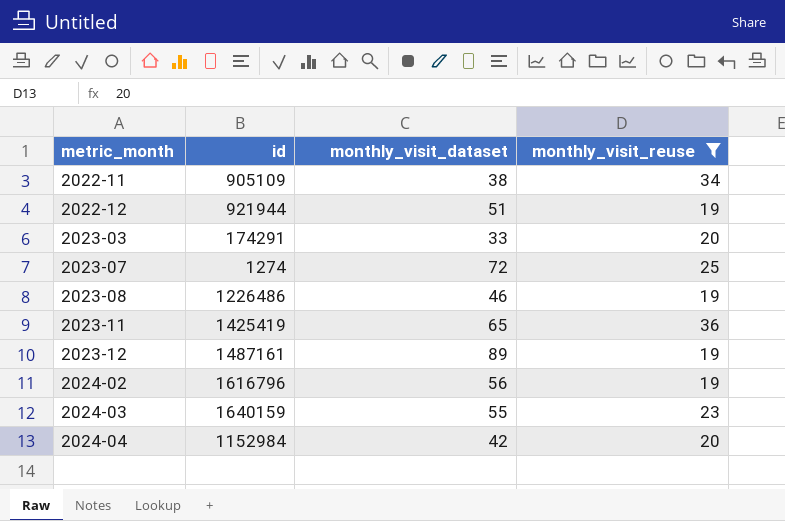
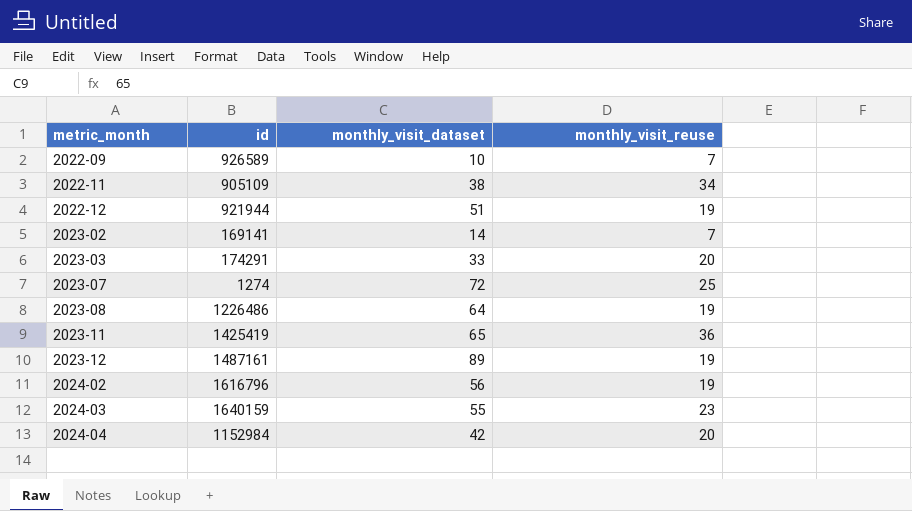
filter: monthly_visit_reuse != 7 -> none
2023-08 | monthly_visit_dataset: 46 -> 64

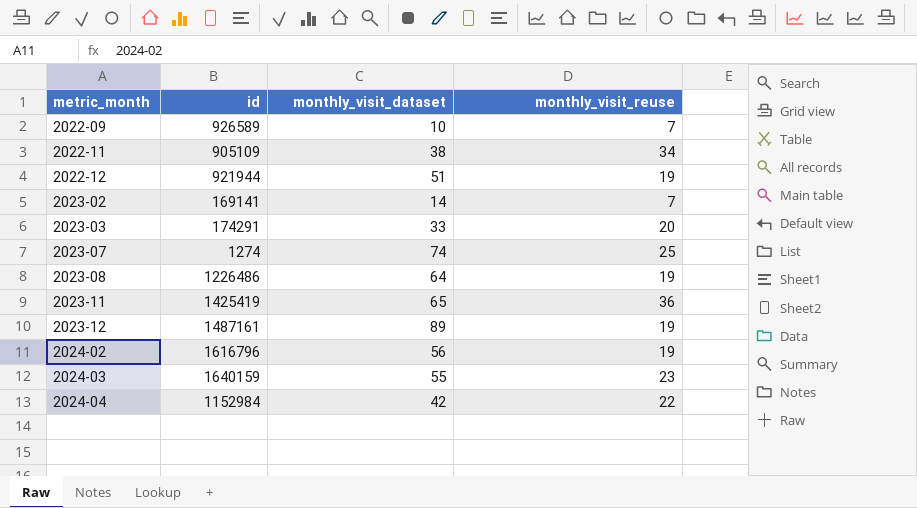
2023-07 | monthly_visit_dataset: 72 -> 74
2024-04 | monthly_visit_reuse: 20 -> 22

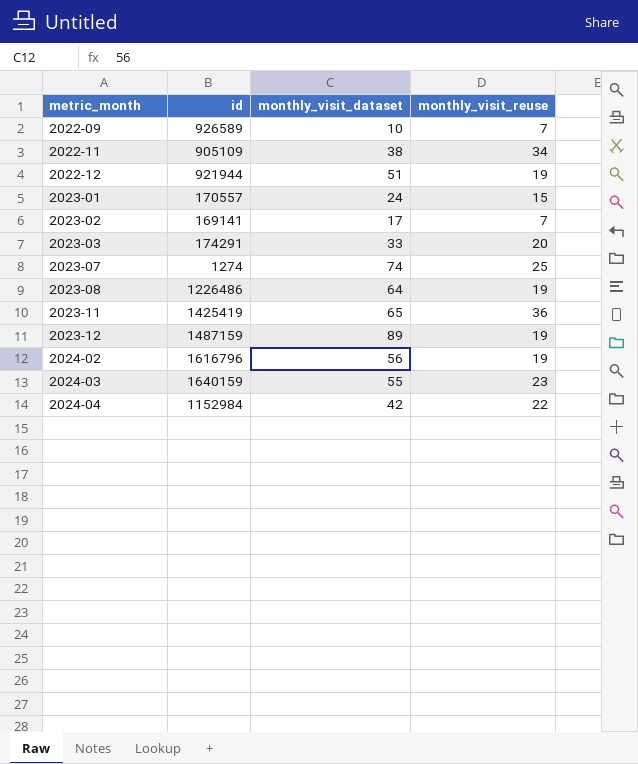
row 2023-01: none -> 170557 | 24 | 15
2023-02 | monthly_visit_dataset: 14 -> 17
2023-12 | id: 1487161 -> 1487159

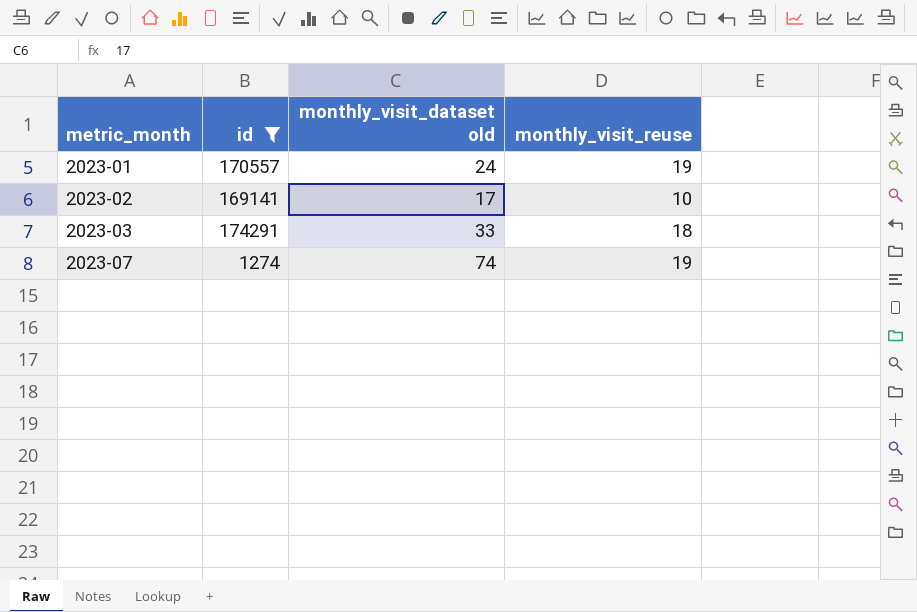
filter: none -> id <= 174291
column name: monthly_visit_dataset -> monthly_visit_dataset old
2023-01 | monthly_visit_reuse: 15 -> 19
2023-02 | monthly_visit_reuse: 7 -> 10
2023-03 | monthly_visit_reuse: 20 -> 18
2023-07 | monthly_visit_reuse: 25 -> 19

